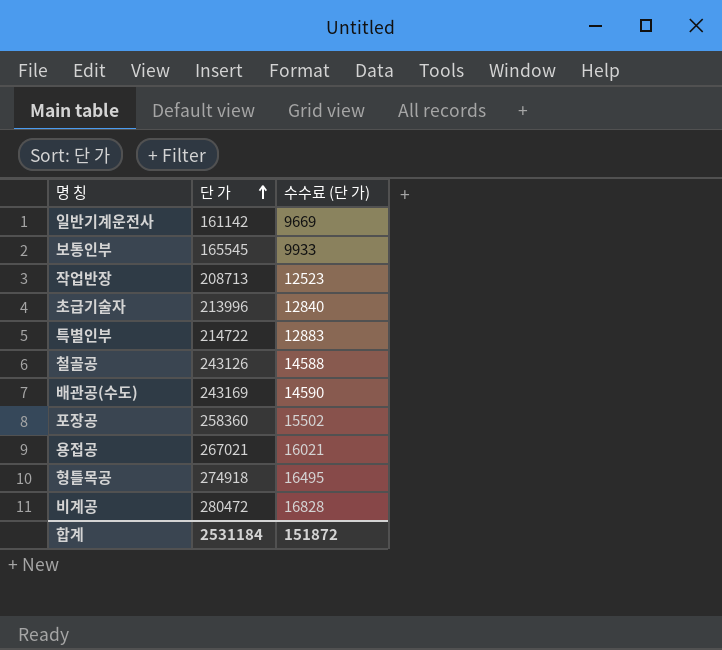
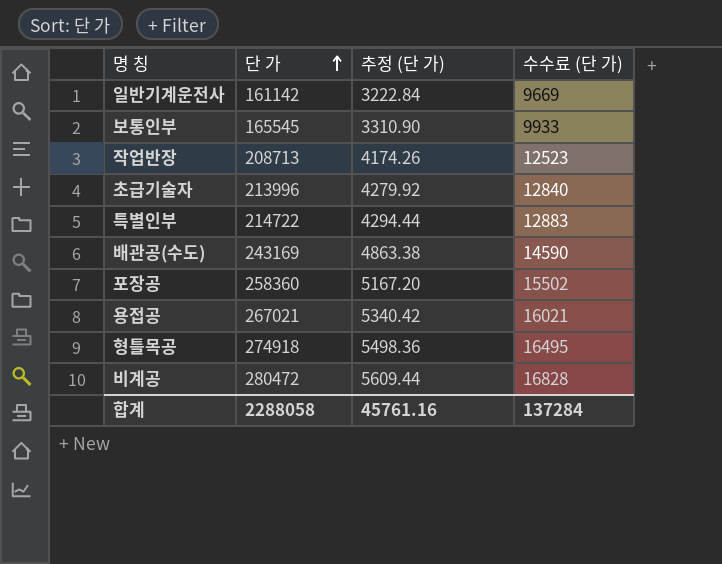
column 추정 (단 가) | formula: none -> [단 가] * 0.02
row 철골공: 243126 | 14588 -> none
합계 | 단 가: 2531184 -> 2288058
합계 | 수수료 (단 가): 151872 -> 137284

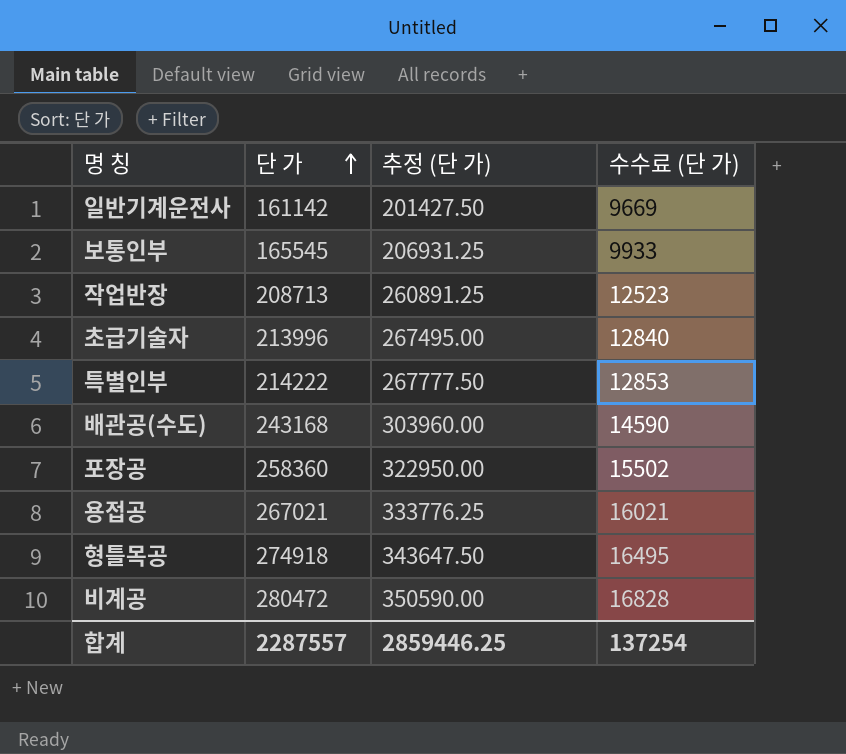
column 추정 (단 가) | formula: [단 가] * 0.02 -> [단 가] * 1.25
특별인부 | 단 가: 214722 -> 214222
특별인부 | 수수료 (단 가): 12883 -> 12853
배관공(수도) | 단 가: 243169 -> 243168
합계 | 단 가: 2288058 -> 2287557
합계 | 추정 (단 가): 45761.16 -> 2859446.25
합계 | 수수료 (단 가): 137284 -> 137254

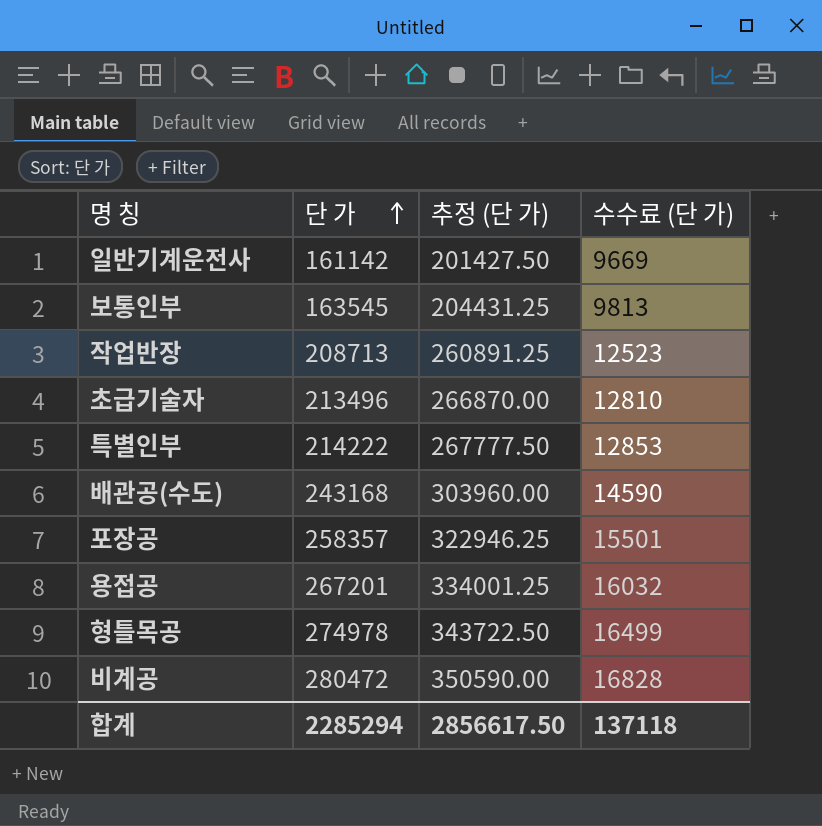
보통인부 | 단 가: 165545 -> 163545
보통인부 | 추정 (단 가): 206931.25 -> 204431.25
보통인부 | 수수료 (단 가): 9933 -> 9813
초급기술자 | 단 가: 213996 -> 213496
초급기술자 | 추정 (단 가): 267495.00 -> 266870.00
초급기술자 | 수수료 (단 가): 12840 -> 12810
포장공 | 단 가: 258360 -> 258357
포장공 | 추정 (단 가): 322950.00 -> 322946.25
포장공 | 수수료 (단 가): 15502 -> 15501
용접공 | 단 가: 267021 -> 267201
용접공 | 추정 (단 가): 333776.25 -> 334001.25
용접공 | 수수료 (단 가): 16021 -> 16032
형틀목공 | 단 가: 274918 -> 274978
형틀목공 | 추정 (단 가): 343647.50 -> 343722.50
형틀목공 | 수수료 (단 가): 16495 -> 16499
합계 | 단 가: 2287557 -> 2285294
합계 | 추정 (단 가): 2859446.25 -> 2856617.50
합계 | 수수료 (단 가): 137254 -> 137118

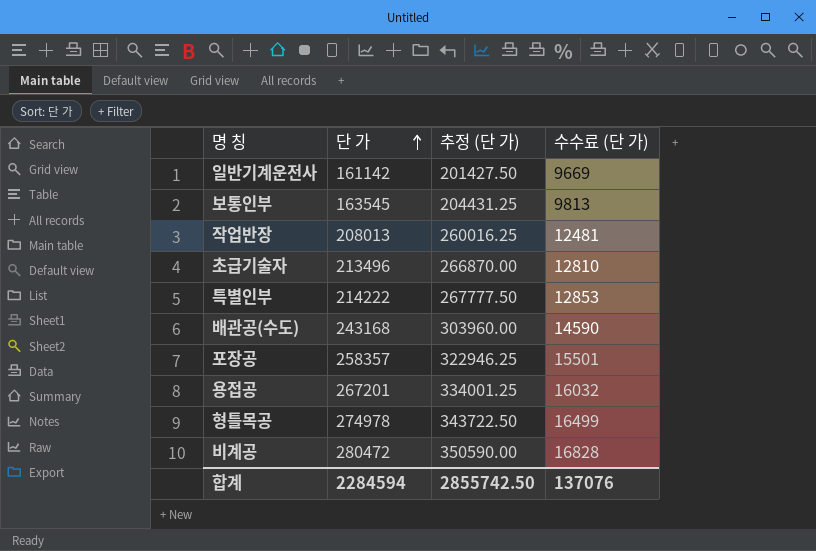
작업반장 | 단 가: 208713 -> 208013
작업반장 | 추정 (단 가): 260891.25 -> 260016.25
작업반장 | 수수료 (단 가): 12523 -> 12481
합계 | 단 가: 2285294 -> 2284594
합계 | 추정 (단 가): 2856617.50 -> 2855742.50
합계 | 수수료 (단 가): 137118 -> 137076

